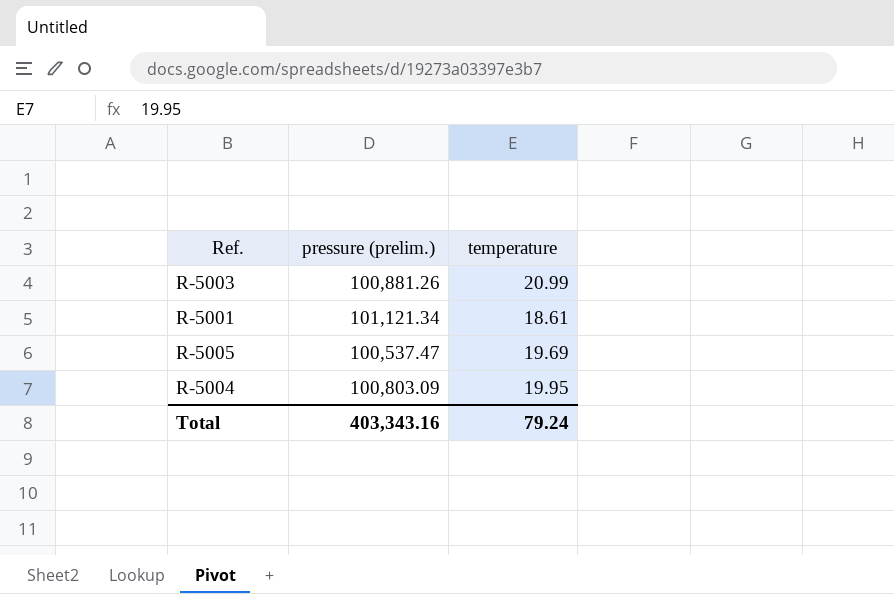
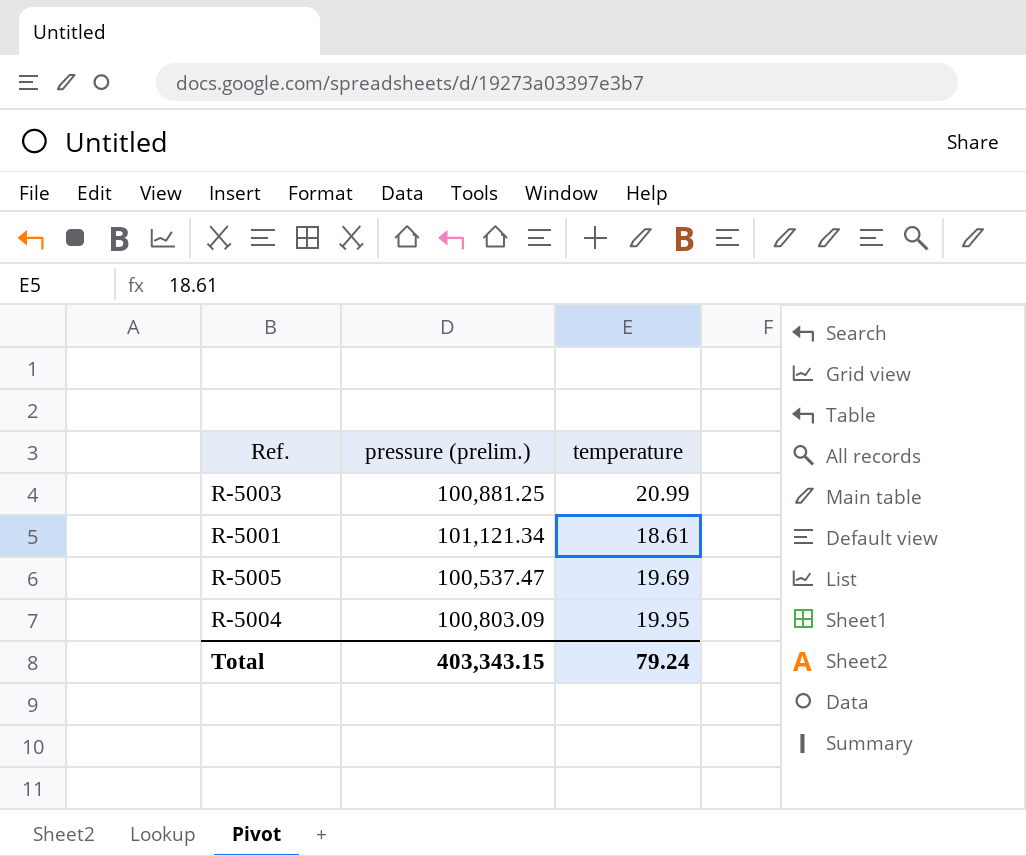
R-5003 | pressure (prelim.): 100,881.26 -> 100,881.25
Total | pressure (prelim.): 403,343.16 -> 403,343.15

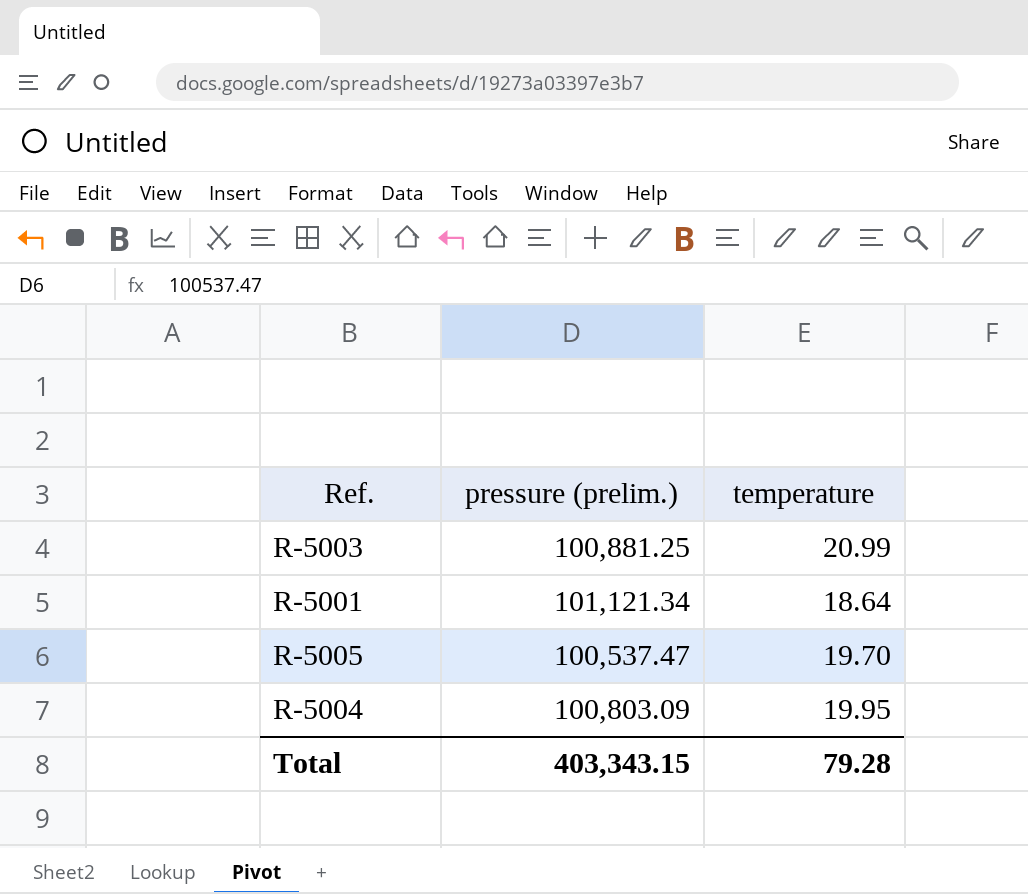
R-5001 | temperature: 18.61 -> 18.64
R-5005 | temperature: 19.69 -> 19.70
Total | temperature: 79.24 -> 79.28

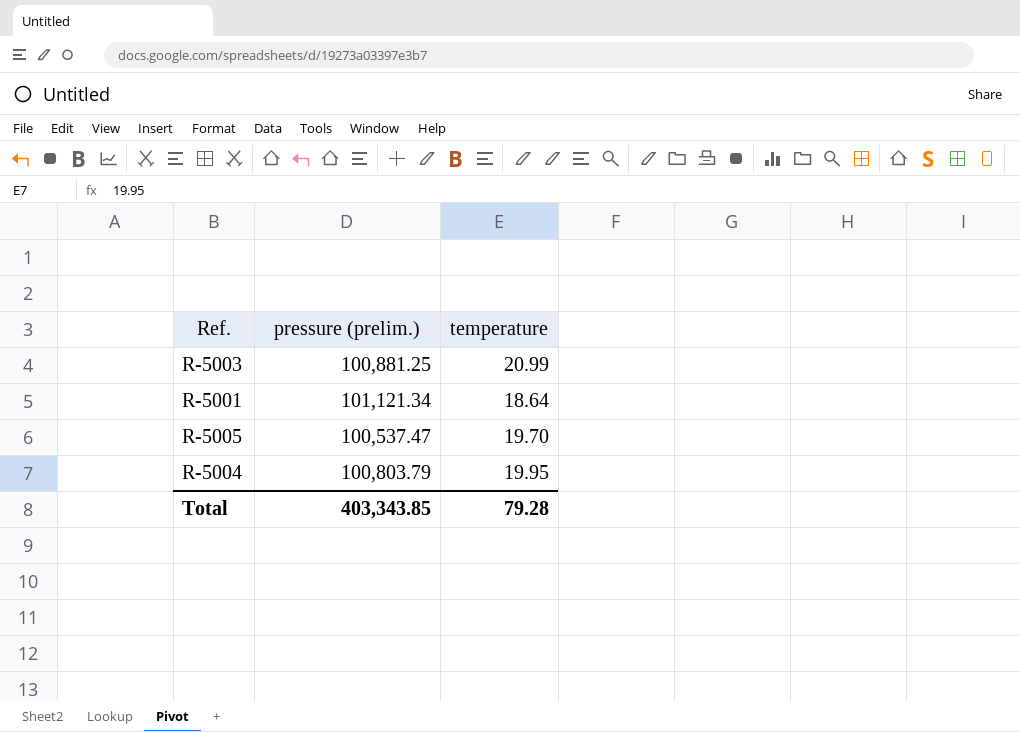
R-5004 | pressure (prelim.): 100,803.09 -> 100,803.79
Total | pressure (prelim.): 403,343.15 -> 403,343.85

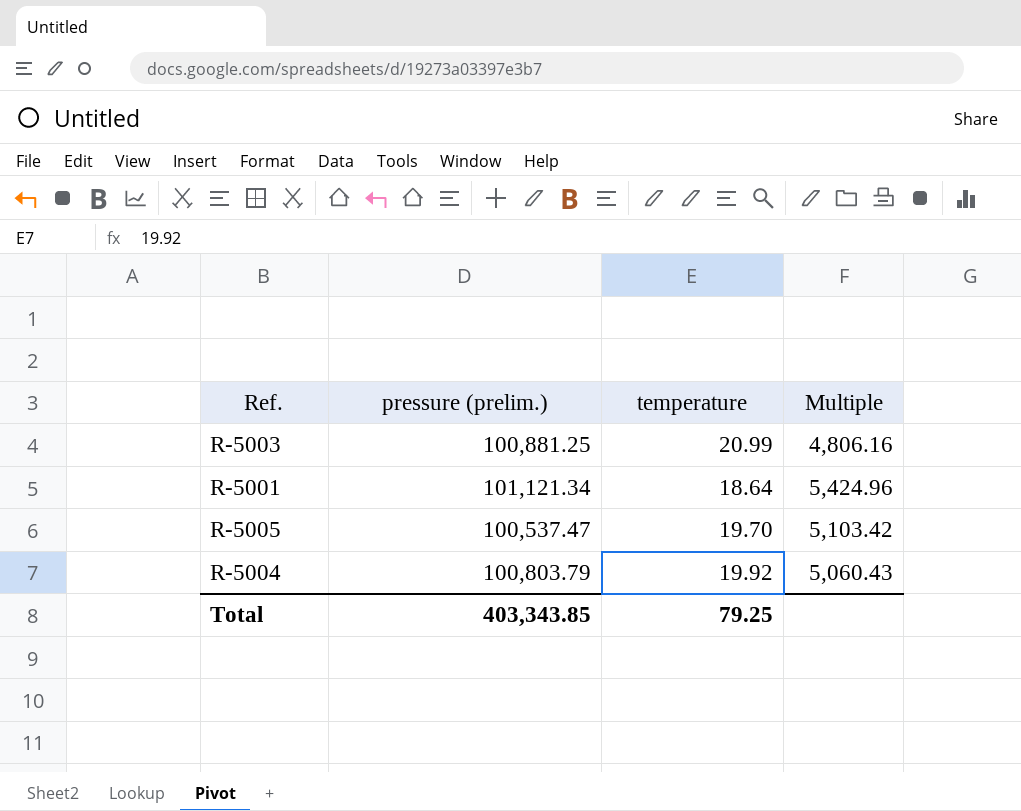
column Multiple | formula: none -> [pressure (prelim.)] / [temperature]
R-5004 | temperature: 19.95 -> 19.92
Total | temperature: 79.28 -> 79.25

